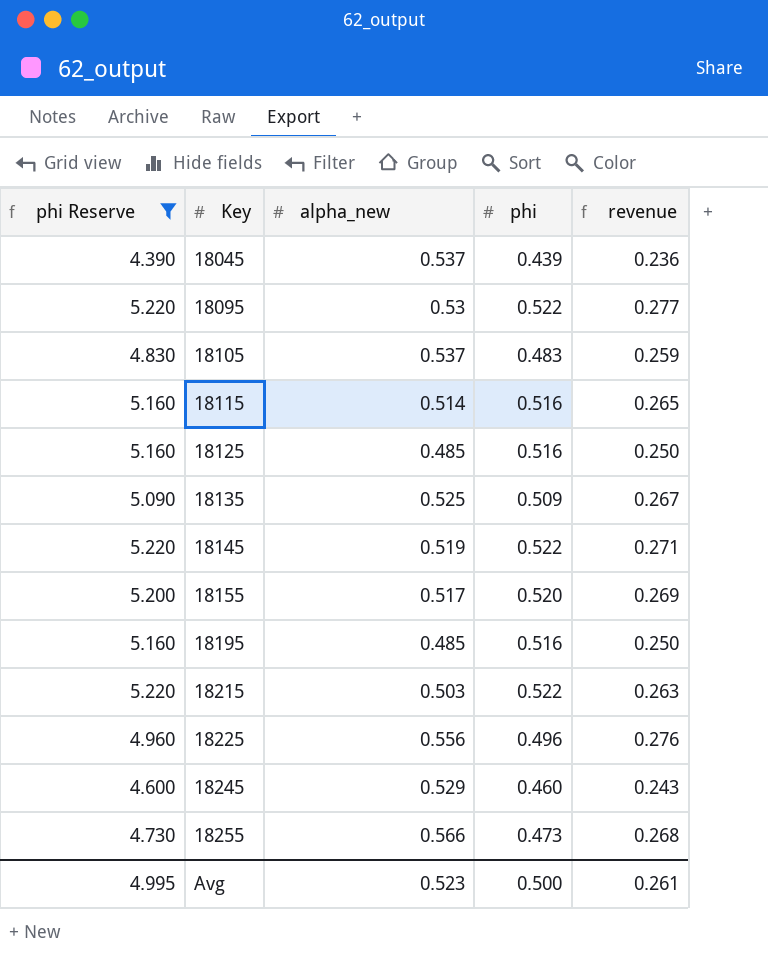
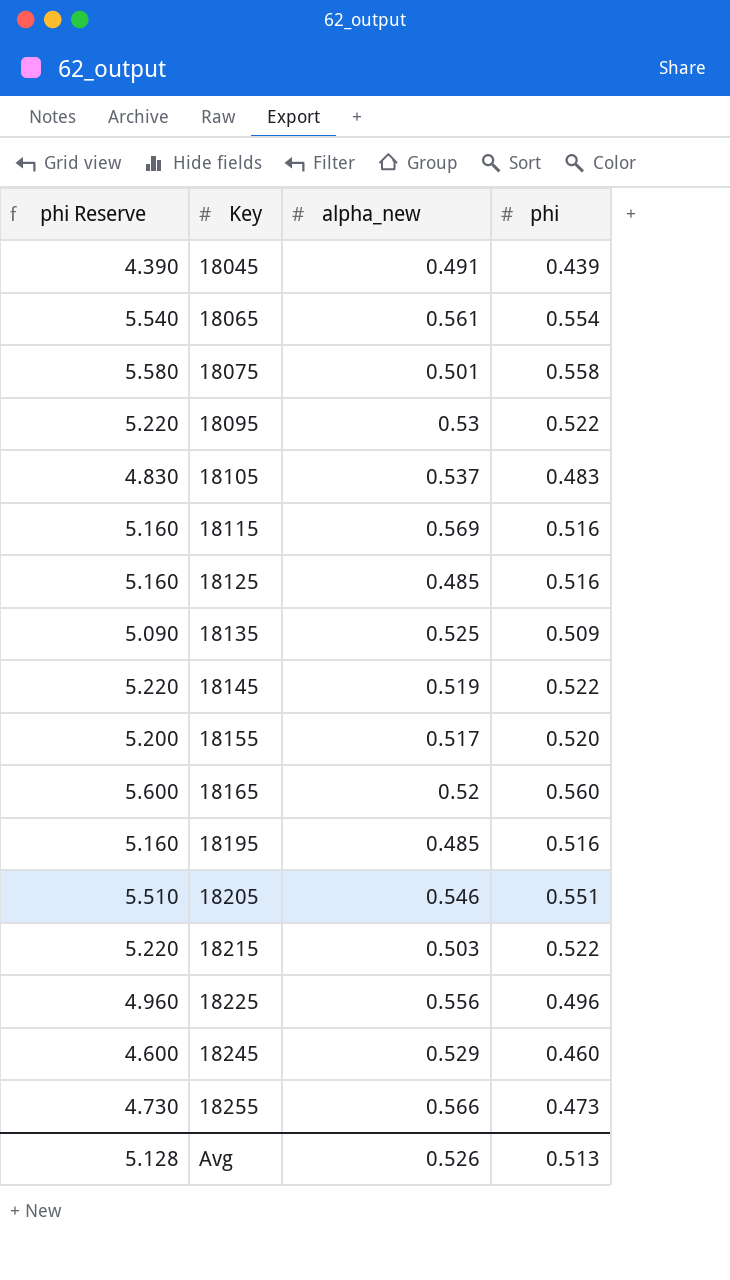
filter: phi Reserve <= 5.220 -> none
column revenue | formula: [alpha_new] * [phi] -> none
18045 | alpha_new: 0.537 -> 0.491
18115 | alpha_new: 0.514 -> 0.569
Avg | phi Reserve: 4.995 -> 5.128
Avg | alpha_new: 0.523 -> 0.526
Avg | phi: 0.500 -> 0.513

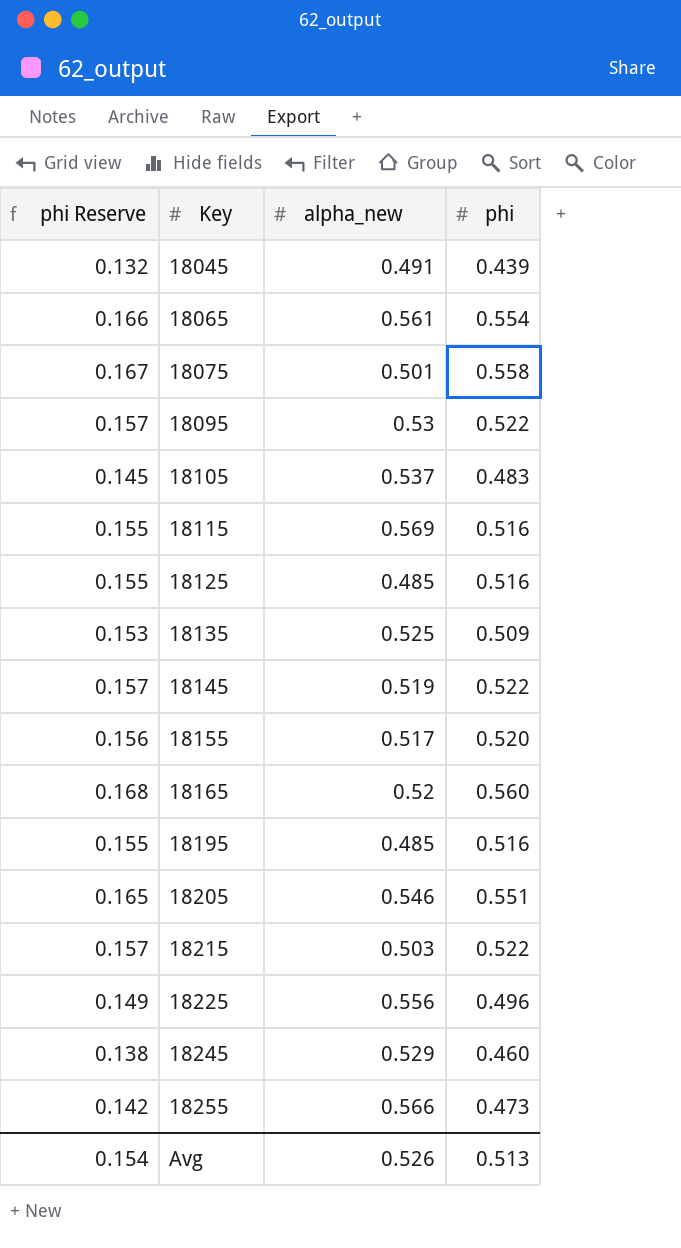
column phi Reserve | formula: [phi] * 10 -> [phi] * 0.3
Avg | phi Reserve: 5.128 -> 0.154

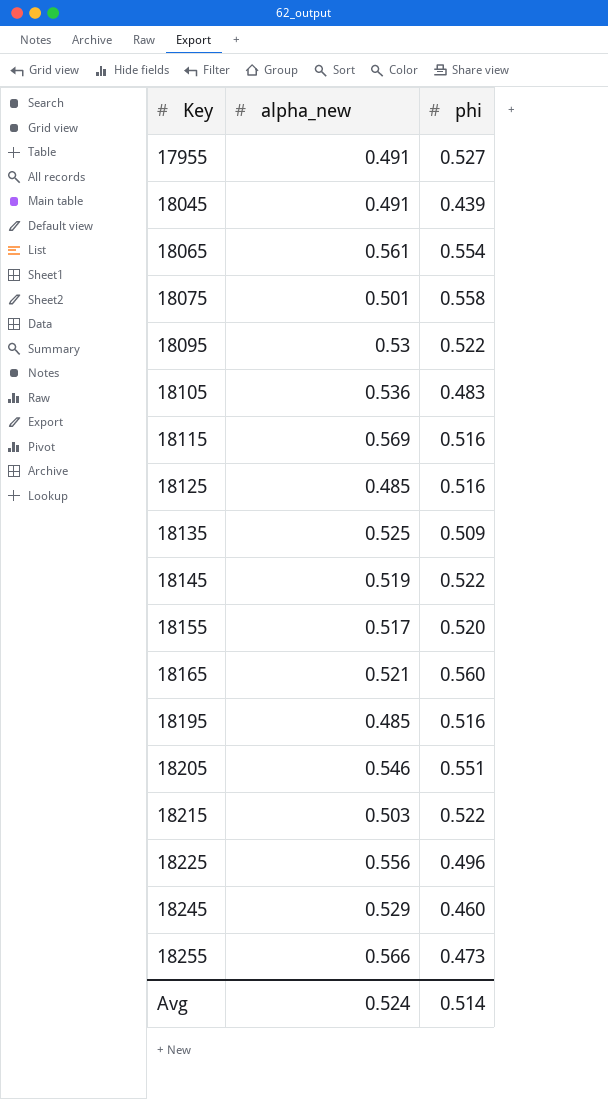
column phi Reserve | formula: [phi] * 0.3 -> none
row 17955: none -> 0.491 | 0.527
18105 | alpha_new: 0.537 -> 0.536
18165 | alpha_new: 0.52 -> 0.521
Avg | alpha_new: 0.526 -> 0.524
Avg | phi: 0.513 -> 0.514

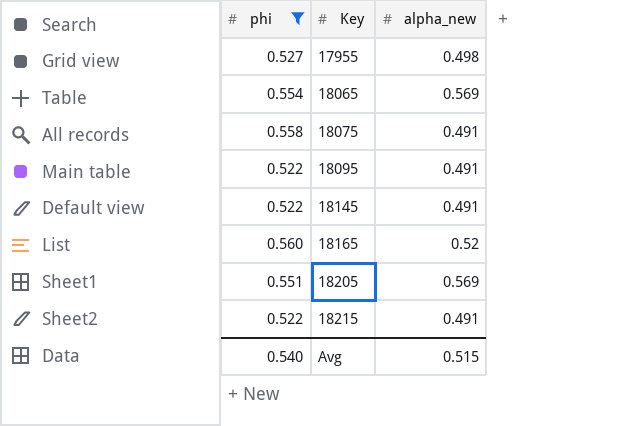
filter: none -> phi >= 0.522
column phi | position: 3 -> 1
17955 | alpha_new: 0.491 -> 0.498
18065 | alpha_new: 0.561 -> 0.569
18075 | alpha_new: 0.501 -> 0.491
18095 | alpha_new: 0.53 -> 0.491
18145 | alpha_new: 0.519 -> 0.491
18165 | alpha_new: 0.521 -> 0.52
18205 | alpha_new: 0.546 -> 0.569
18215 | alpha_new: 0.503 -> 0.491
Avg | phi: 0.514 -> 0.540
Avg | alpha_new: 0.524 -> 0.515

